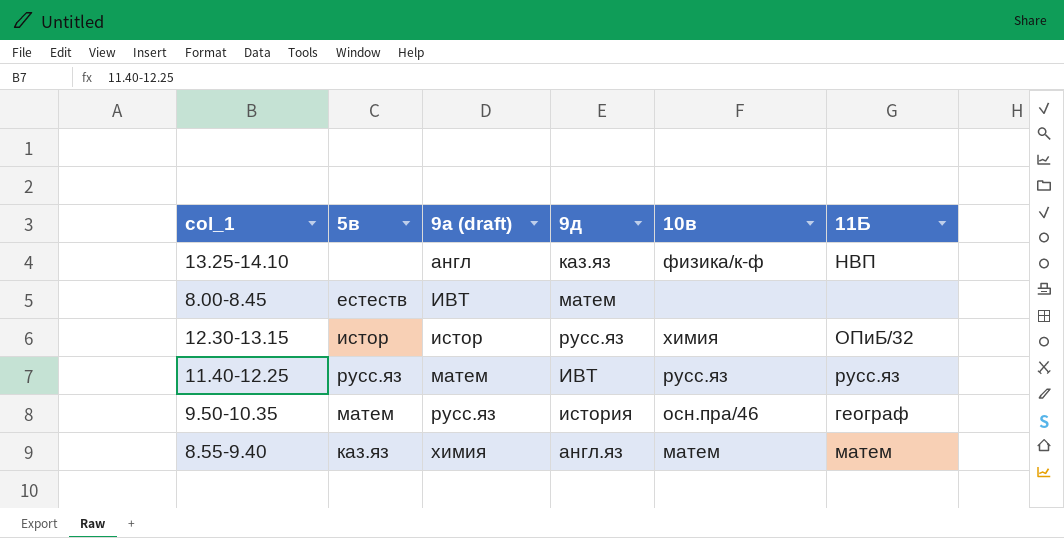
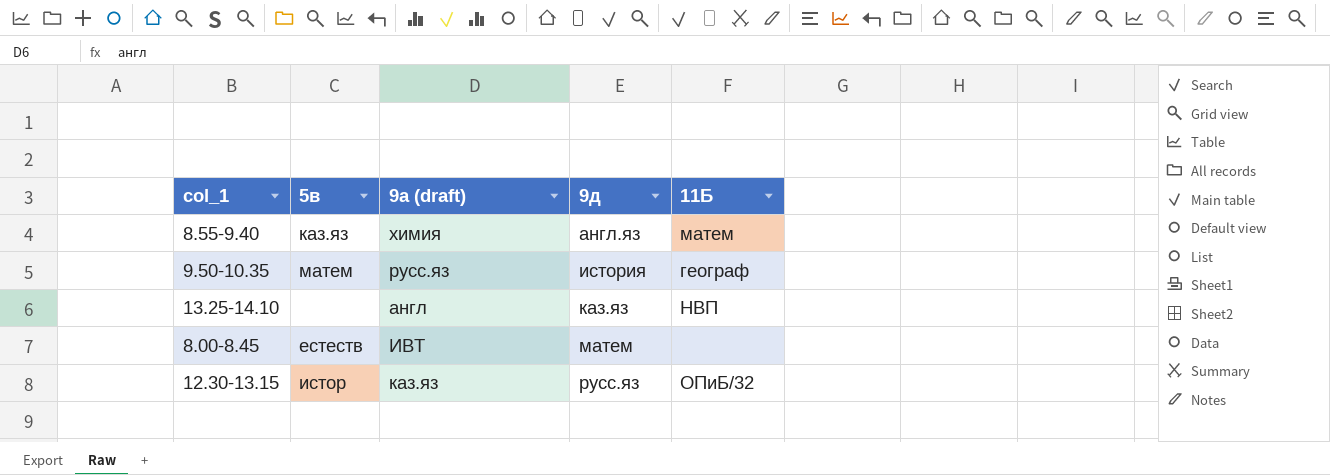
row order: 9а (draft) ascending -> 9д ascending
column 10в | position: 5 -> none
row 11.40-12.25: русс.яз | матем | ИВТ | русс.яз | русс.яз -> none
12.30-13.15 | 9а (draft): истор -> каз.яз

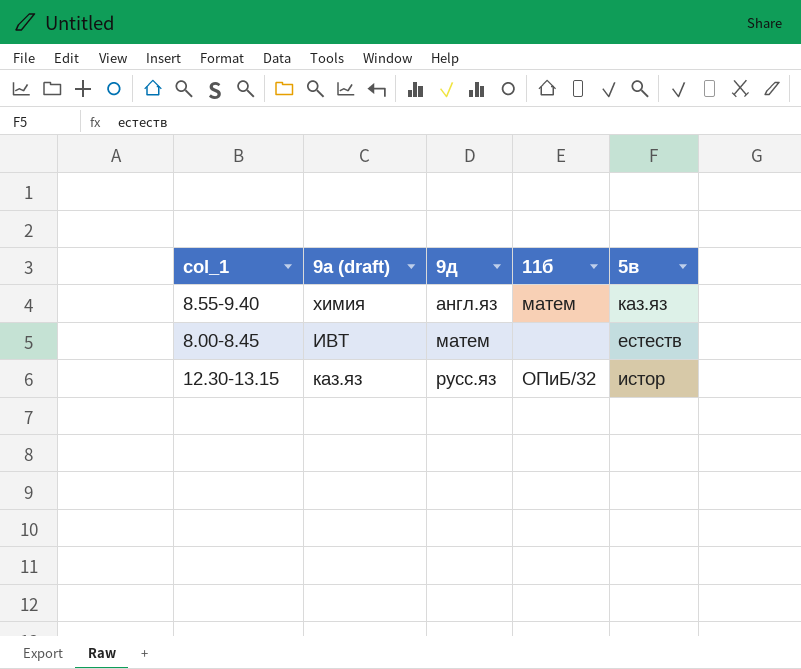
column name: 11Б -> 11б
column 5в | position: 2 -> 5
row 9.50-10.35: матем | русс.яз | история | географ -> none
row 13.25-14.10: none | англ | каз.яз | НВП -> none

